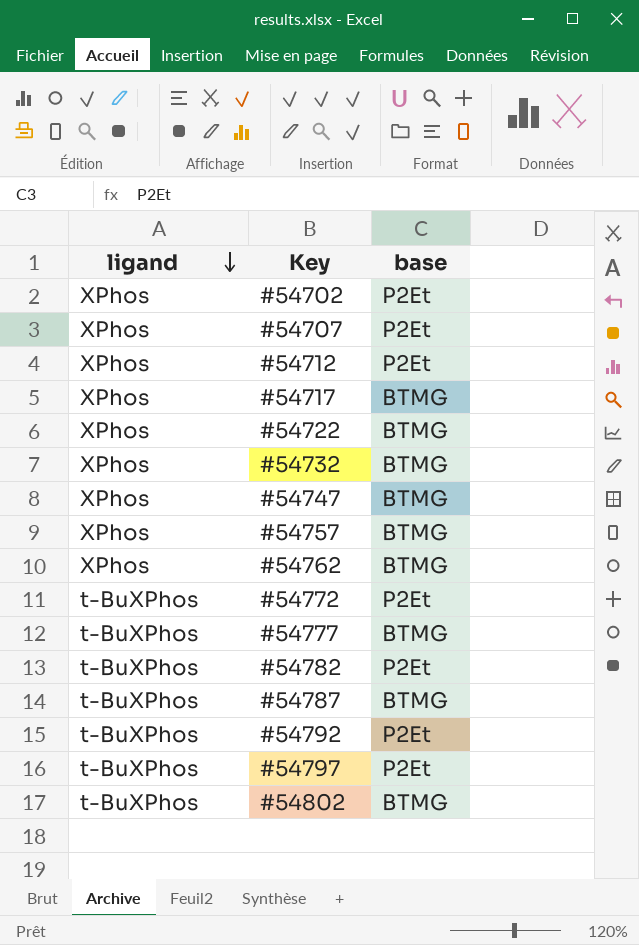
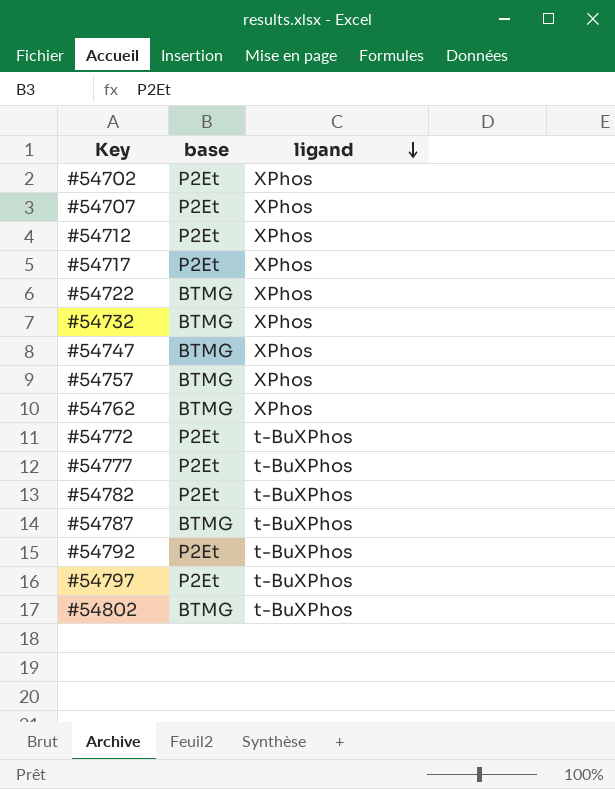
column ligand | position: 1 -> 3
#54717 | base: BTMG -> P2Et
#54777 | base: BTMG -> P2Et

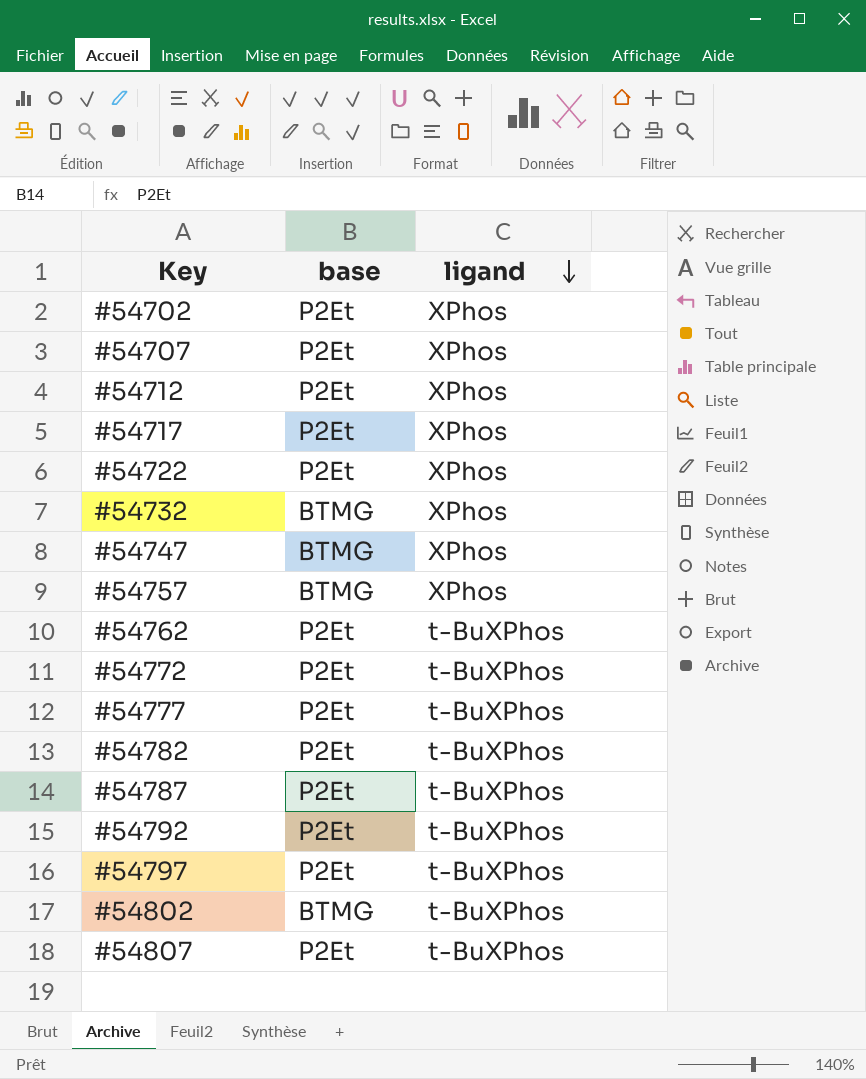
#54722 | base: BTMG -> P2Et
#54762 | base: BTMG -> P2Et
#54762 | ligand: XPhos -> t-BuXPhos
#54787 | base: BTMG -> P2Et
row #54807: none -> P2Et | t-BuXPhos

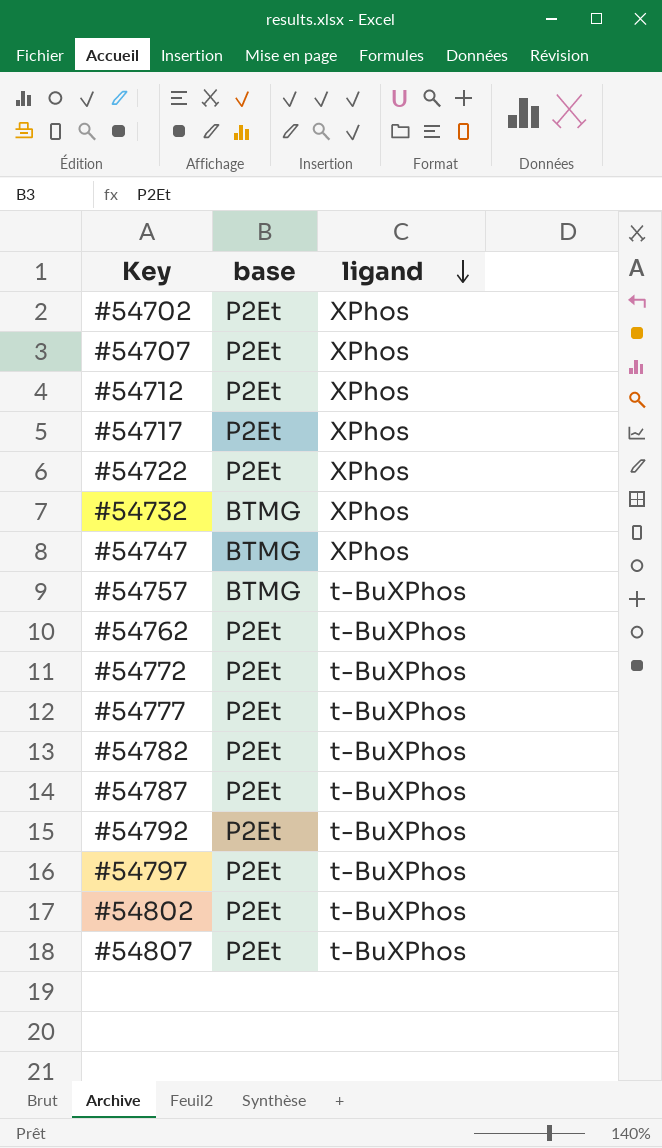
#54757 | ligand: XPhos -> t-BuXPhos
#54802 | base: BTMG -> P2Et

